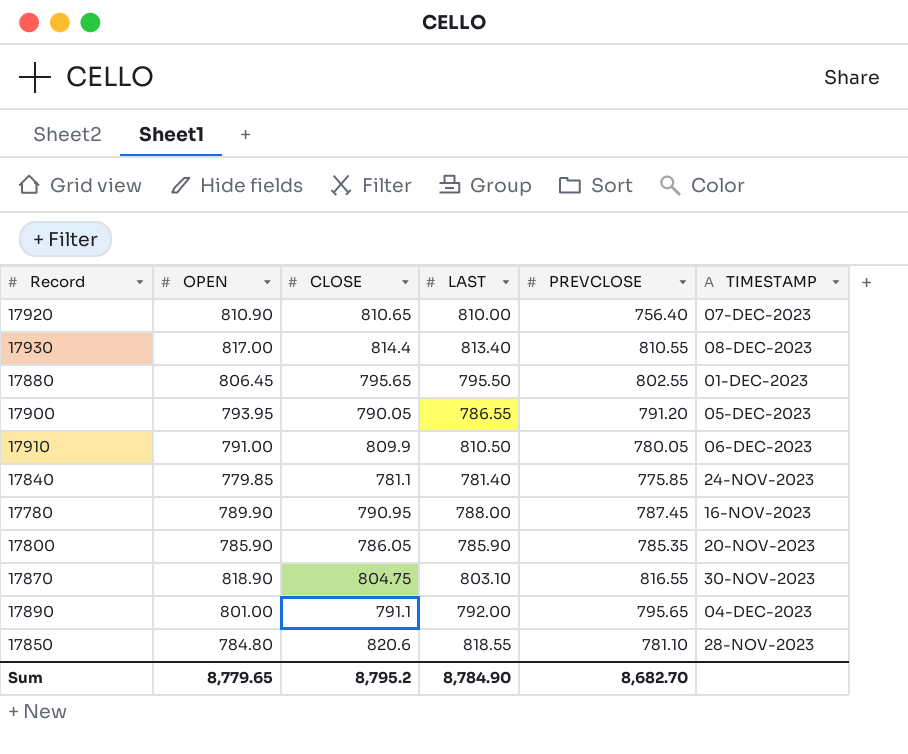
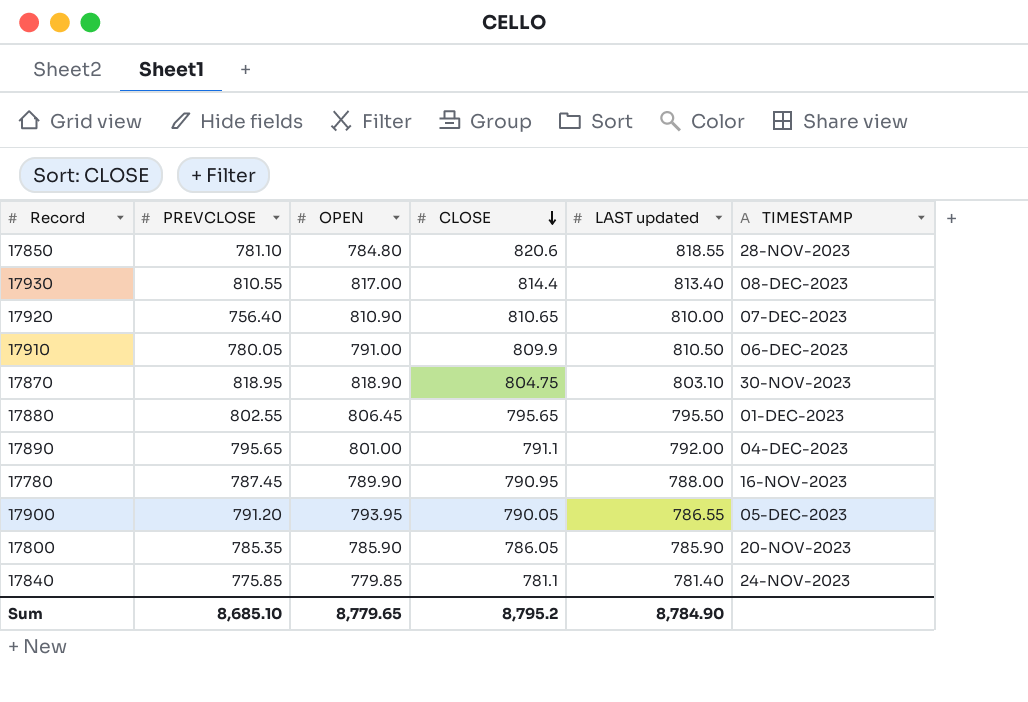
row order: none -> CLOSE descending
column PREVCLOSE | position: 5 -> 2
column name: LAST -> LAST updated
17870 | PREVCLOSE: 816.55 -> 818.95
Sum | PREVCLOSE: 8,682.70 -> 8,685.10

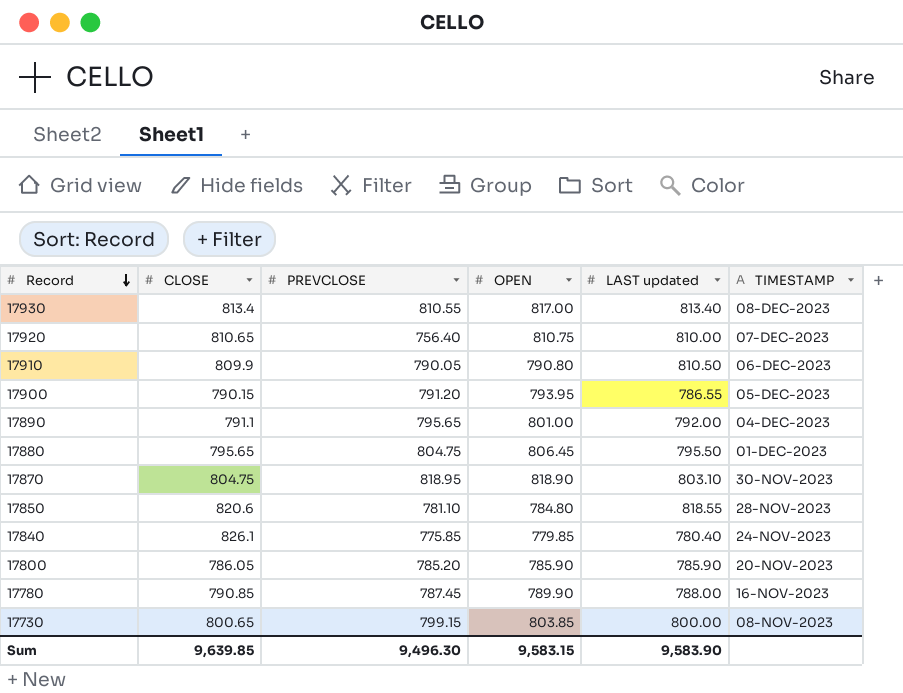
row order: CLOSE descending -> Record descending
column CLOSE | position: 4 -> 2
17930 | CLOSE: 814.4 -> 813.4
17920 | OPEN: 810.90 -> 810.75
17910 | PREVCLOSE: 780.05 -> 790.05
17910 | OPEN: 791.00 -> 790.80
17900 | CLOSE: 790.05 -> 790.15
17880 | PREVCLOSE: 802.55 -> 804.75
17840 | CLOSE: 781.1 -> 826.1
17840 | LAST updated: 781.40 -> 780.40
17800 | PREVCLOSE: 785.35 -> 785.20
17780 | CLOSE: 790.95 -> 790.85
row 17730: none -> 800.65 | 799.15 | 803.85 | 800.00 | 08-NOV-2023
Sum | CLOSE: 8,795.2 -> 9,639.85
Sum | PREVCLOSE: 8,685.10 -> 9,496.30
Sum | OPEN: 8,779.65 -> 9,583.15
Sum | LAST updated: 8,784.90 -> 9,583.90

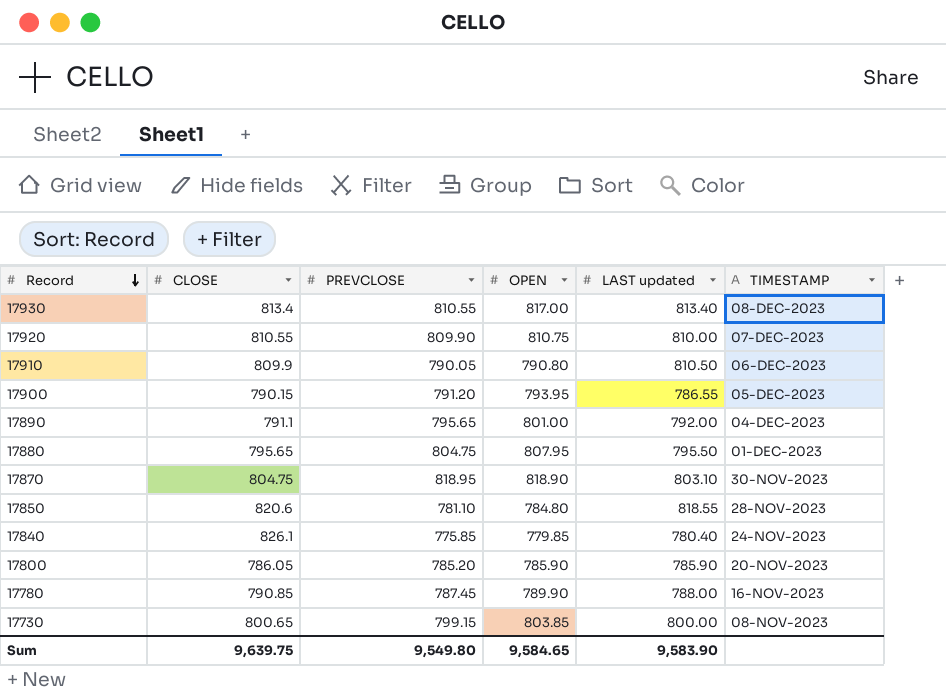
17920 | CLOSE: 810.65 -> 810.55
17920 | PREVCLOSE: 756.40 -> 809.90
17880 | OPEN: 806.45 -> 807.95
Sum | CLOSE: 9,639.85 -> 9,639.75
Sum | PREVCLOSE: 9,496.30 -> 9,549.80
Sum | OPEN: 9,583.15 -> 9,584.65

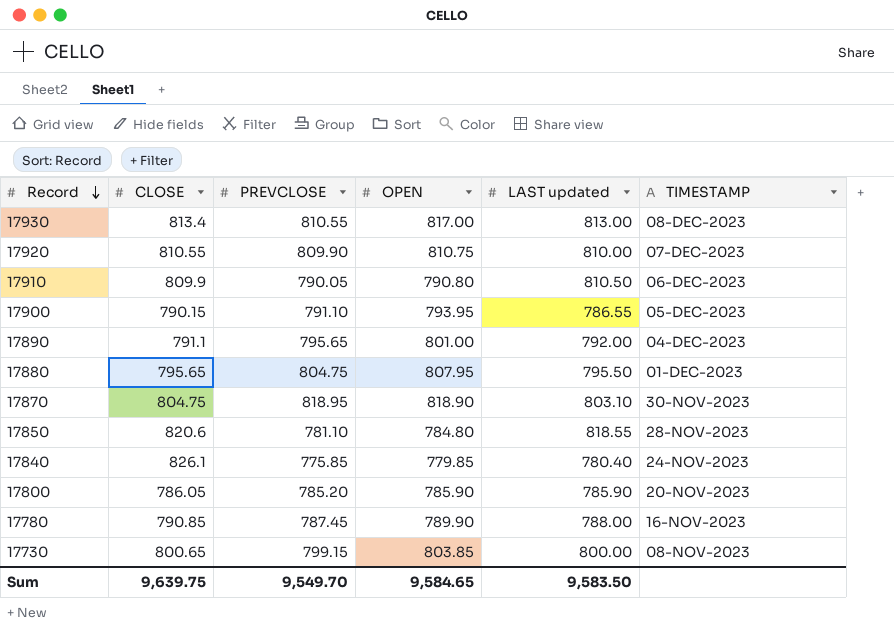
17930 | LAST updated: 813.40 -> 813.00
17900 | PREVCLOSE: 791.20 -> 791.10
Sum | PREVCLOSE: 9,549.80 -> 9,549.70
Sum | LAST updated: 9,583.90 -> 9,583.50

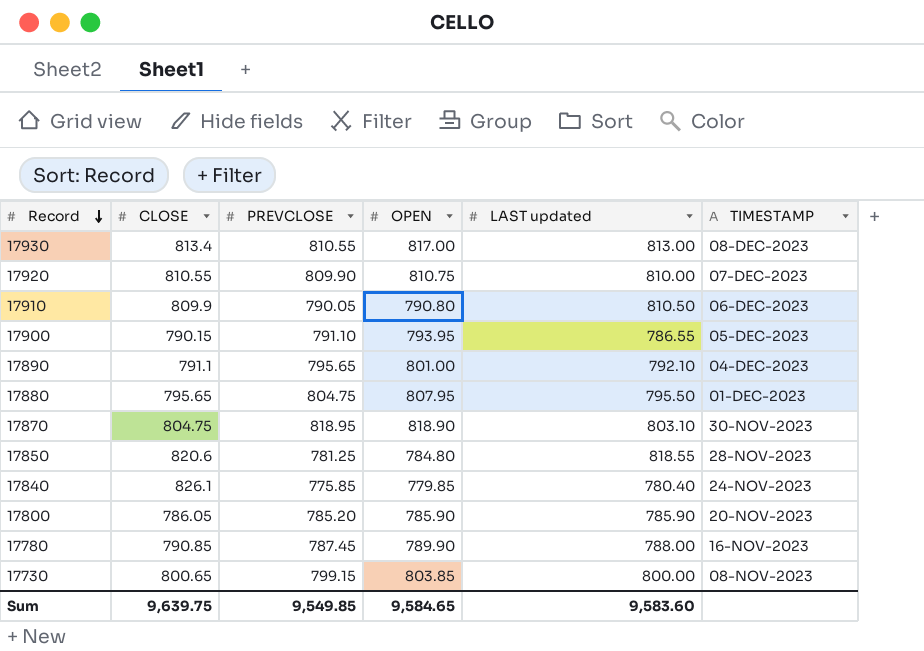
17890 | LAST updated: 792.00 -> 792.10
17850 | PREVCLOSE: 781.10 -> 781.25
Sum | PREVCLOSE: 9,549.70 -> 9,549.85
Sum | LAST updated: 9,583.50 -> 9,583.60

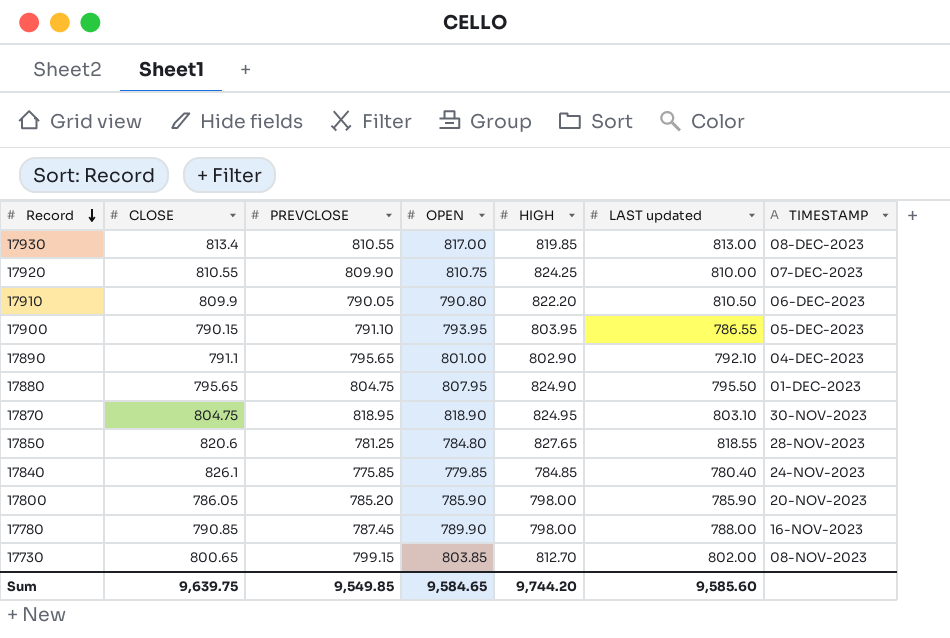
column HIGH | position: none -> 5
17730 | LAST updated: 800.00 -> 802.00
Sum | LAST updated: 9,583.60 -> 9,585.60

